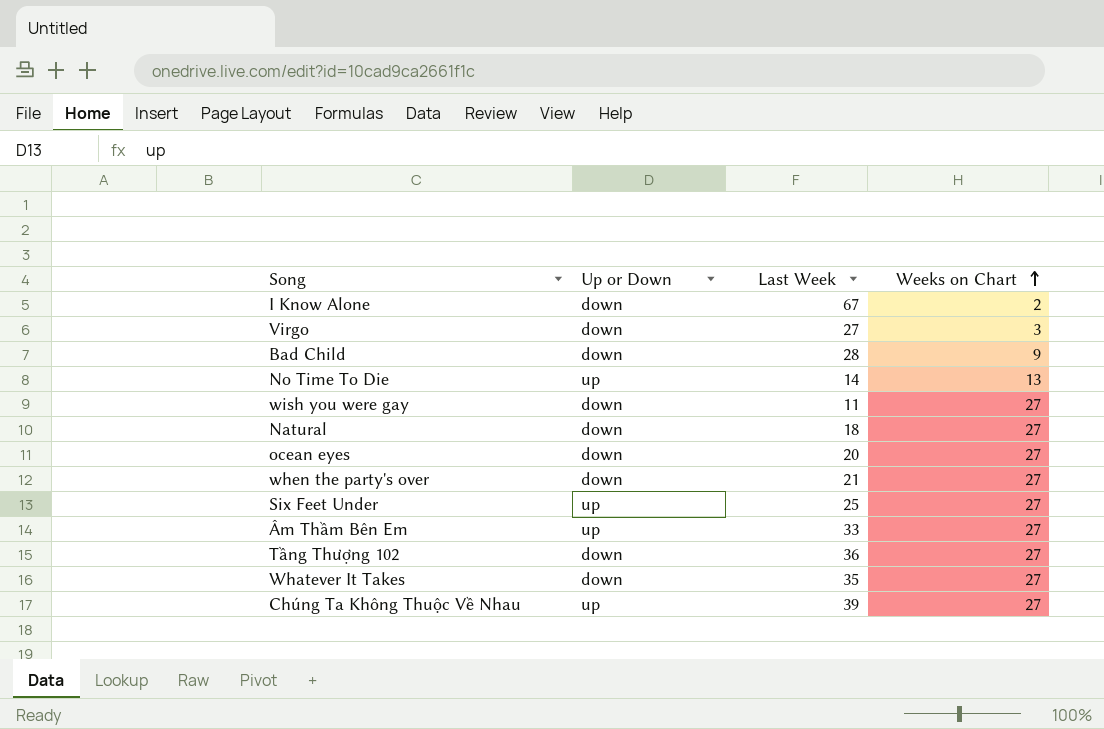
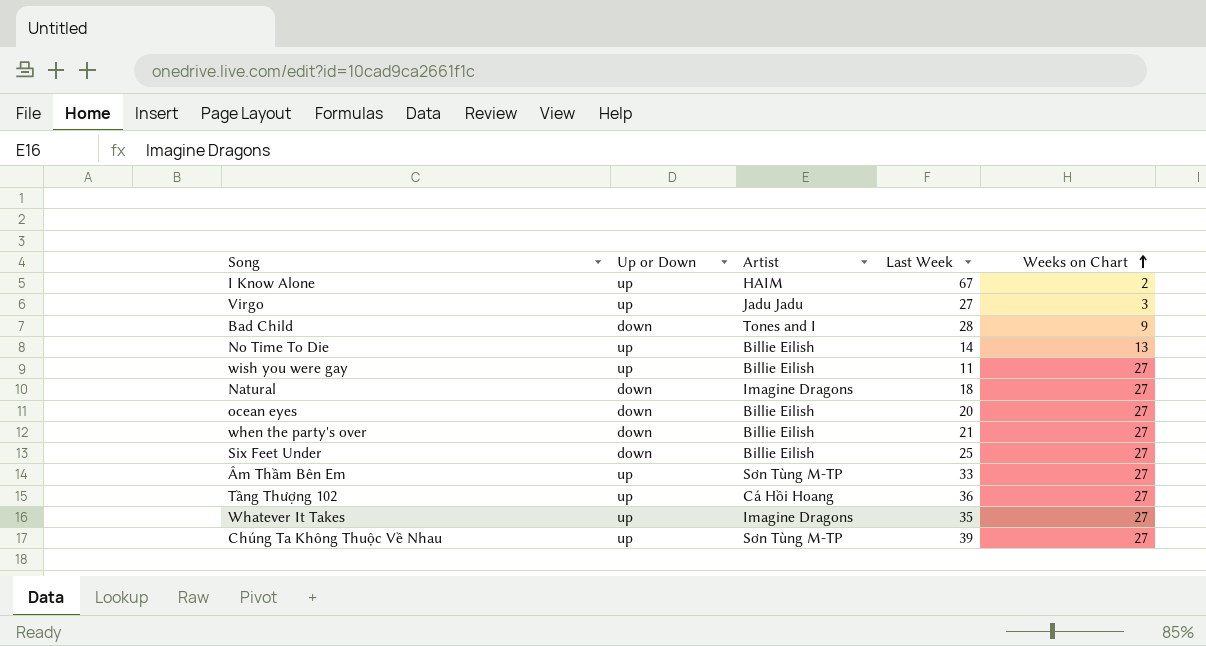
column Artist | position: none -> 3
I Know Alone | Up or Down: down -> up
Virgo | Up or Down: down -> up
wish you were gay | Up or Down: down -> up
Six Feet Under | Up or Down: up -> down
Tầng Thượng 102 | Up or Down: down -> up
Whatever It Takes | Up or Down: down -> up

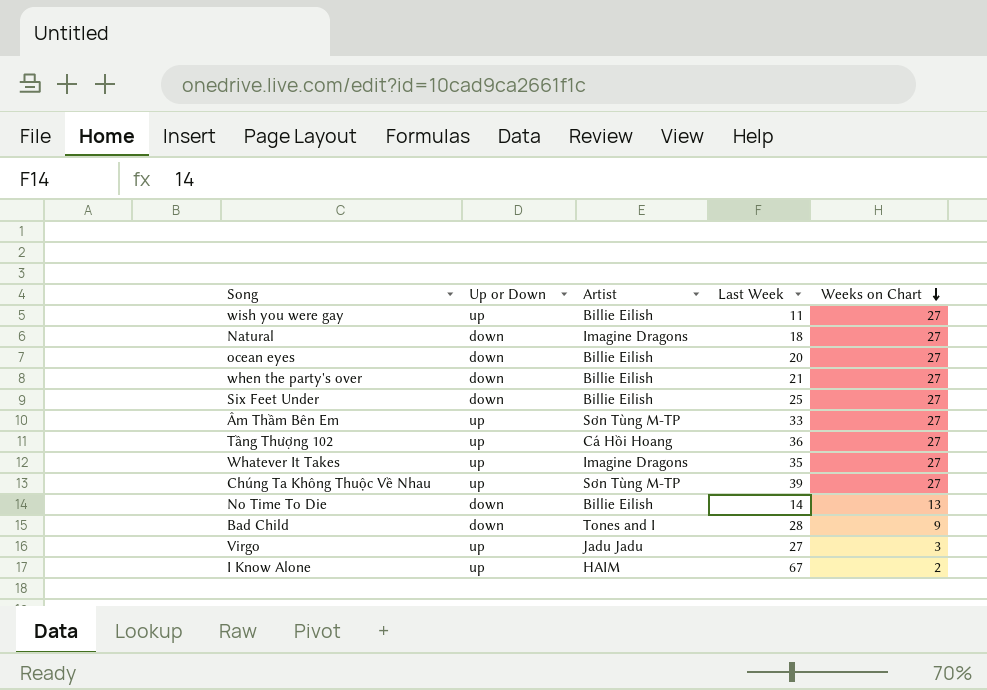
row order: Weeks on Chart ascending -> Weeks on Chart descending
No Time To Die | Up or Down: up -> down

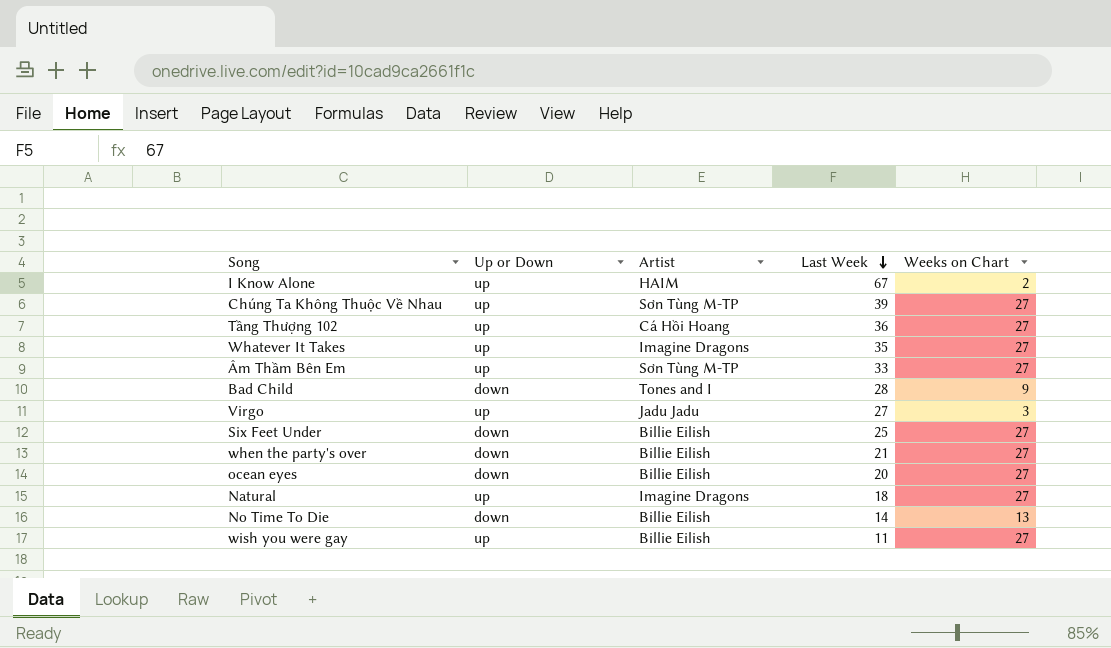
row order: Weeks on Chart descending -> Last Week descending
Natural | Up or Down: down -> up

